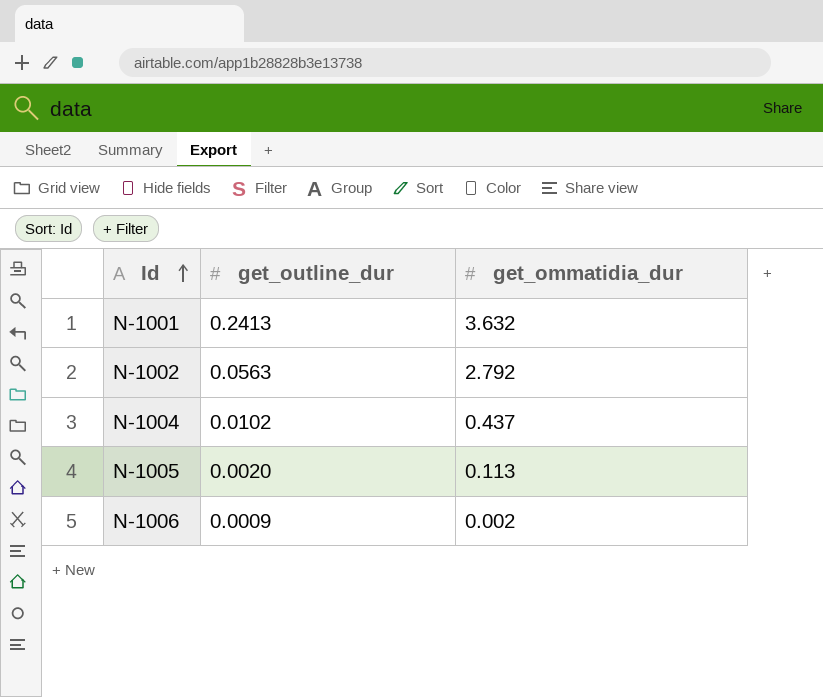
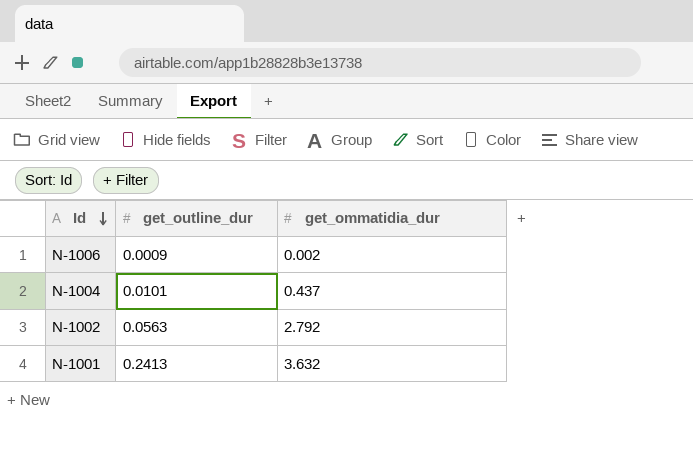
row order: Id ascending -> Id descending
row N-1005: 0.0020 | 0.113 -> none
N-1004 | get_outline_dur: 0.0102 -> 0.0101

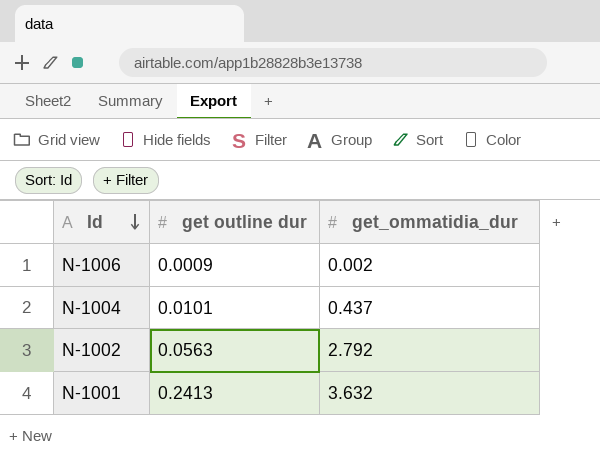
column name: get_outline_dur -> get outline dur

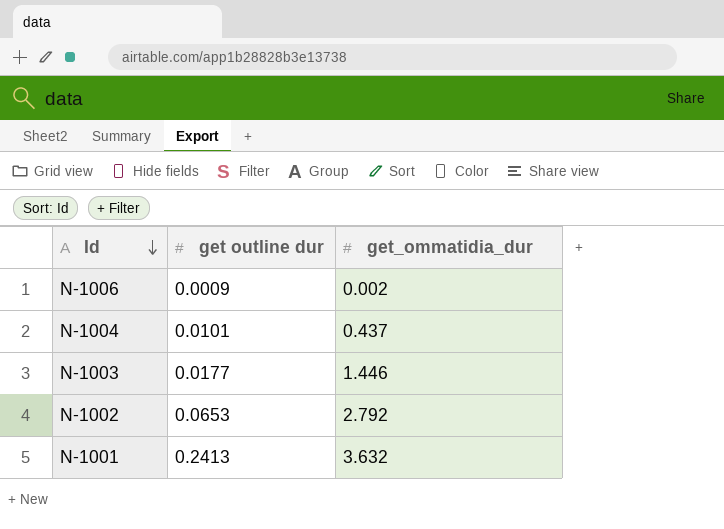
row N-1003: none -> 0.0177 | 1.446
N-1002 | get outline dur: 0.0563 -> 0.0653

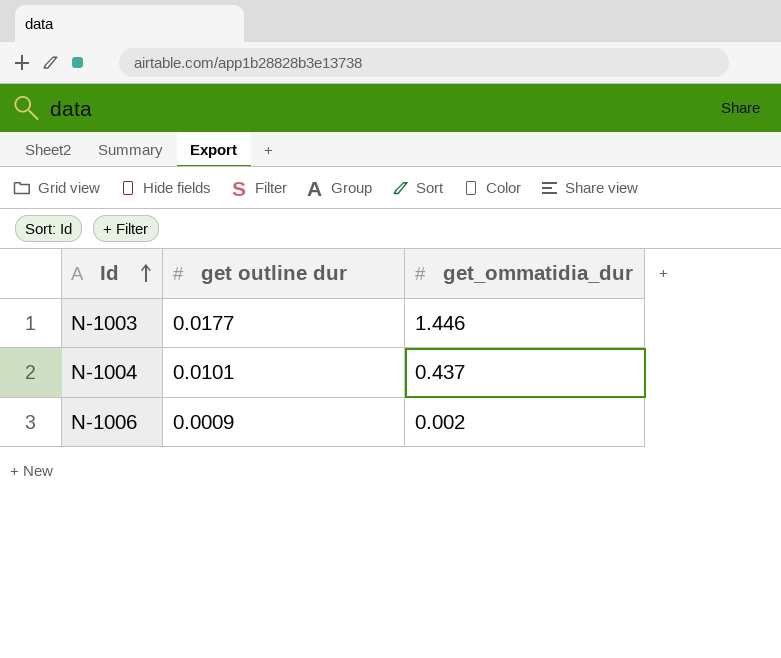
row order: Id descending -> Id ascending
row N-1002: 0.0653 | 2.792 -> none
row N-1001: 0.2413 | 3.632 -> none

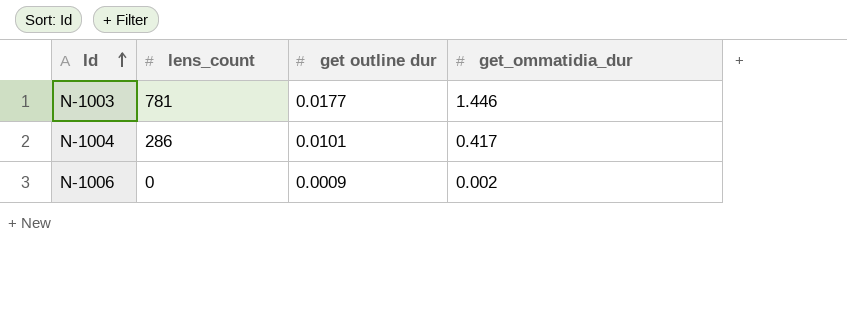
column lens_count | position: none -> 2
N-1004 | get_ommatidia_dur: 0.437 -> 0.417

